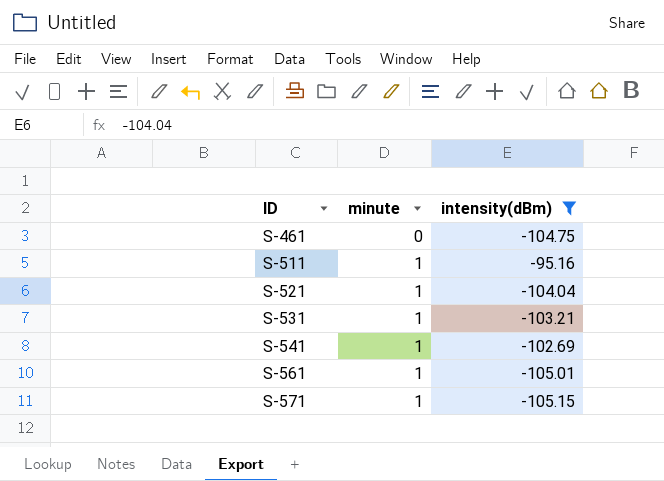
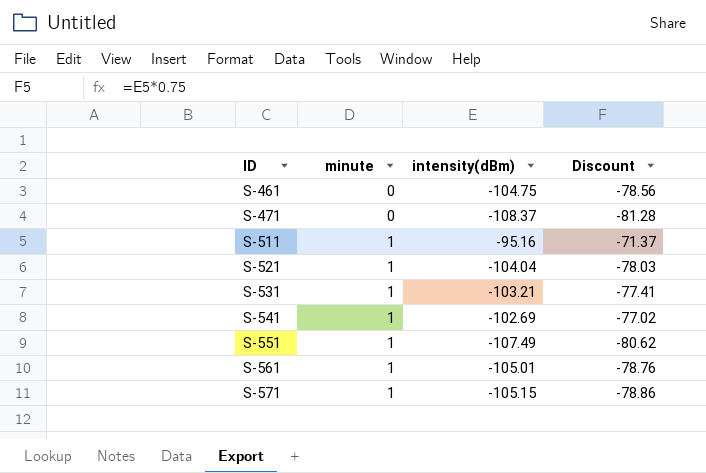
filter: intensity(dBm) >= -105.15 -> none
column Discount | formula: none -> [intensity(dBm)] * 0.75

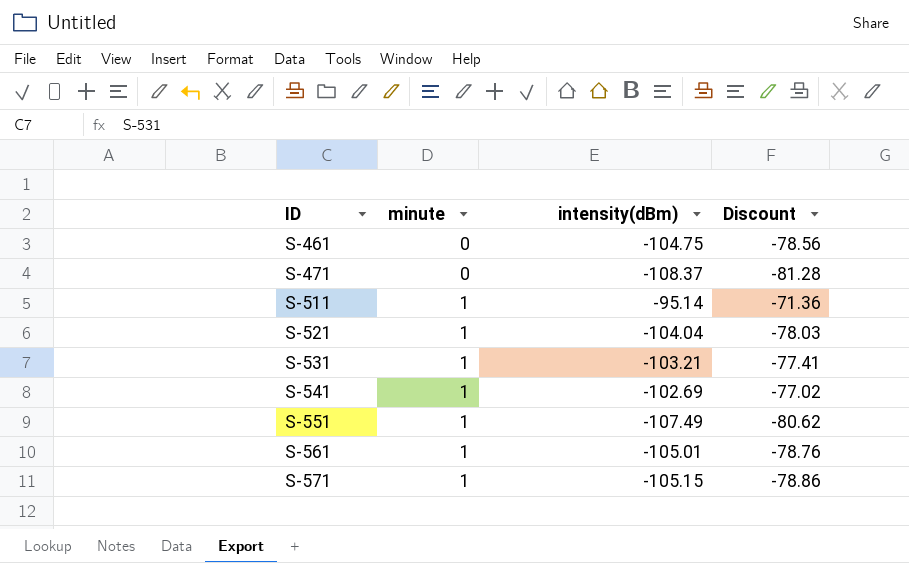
S-511 | intensity(dBm): -95.16 -> -95.14
S-511 | Discount: -71.37 -> -71.36

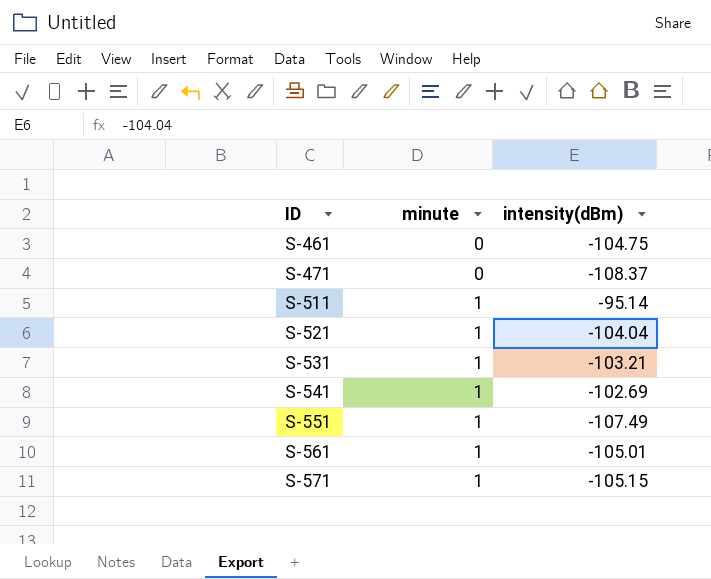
column Discount | formula: [intensity(dBm)] * 0.75 -> none

